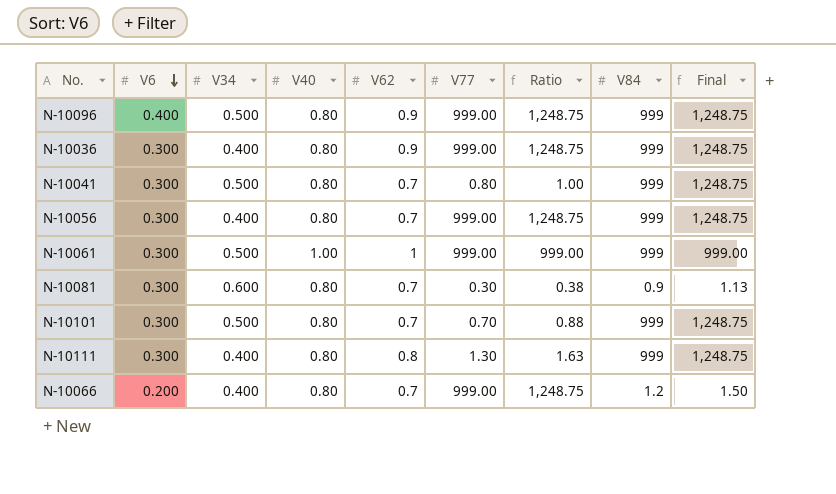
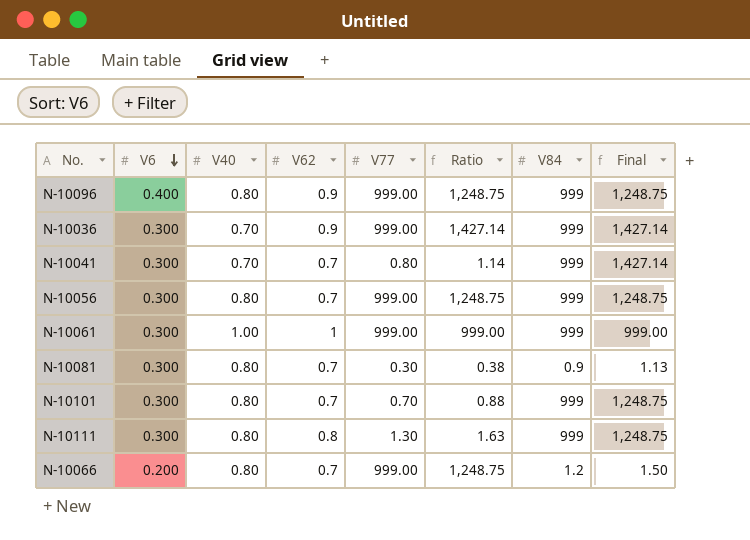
column V34 | position: 3 -> none
N-10036 | V40: 0.80 -> 0.70
N-10036 | Ratio: 1,248.75 -> 1,427.14
N-10036 | Final: 1,248.75 -> 1,427.14
N-10041 | V40: 0.80 -> 0.70
N-10041 | Ratio: 1.00 -> 1.14
N-10041 | Final: 1,248.75 -> 1,427.14

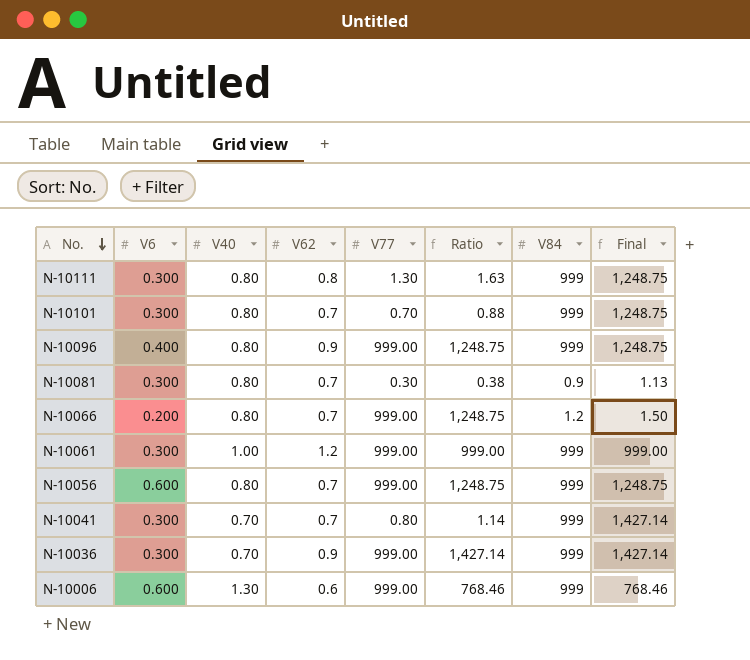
row order: V6 descending -> No. descending
N-10061 | V62: 1 -> 1.2
N-10056 | V6: 0.300 -> 0.600
row N-10006: none -> 0.600 | 1.30 | 0.6 | 999.00 | 768.46 | 999 | 768.46

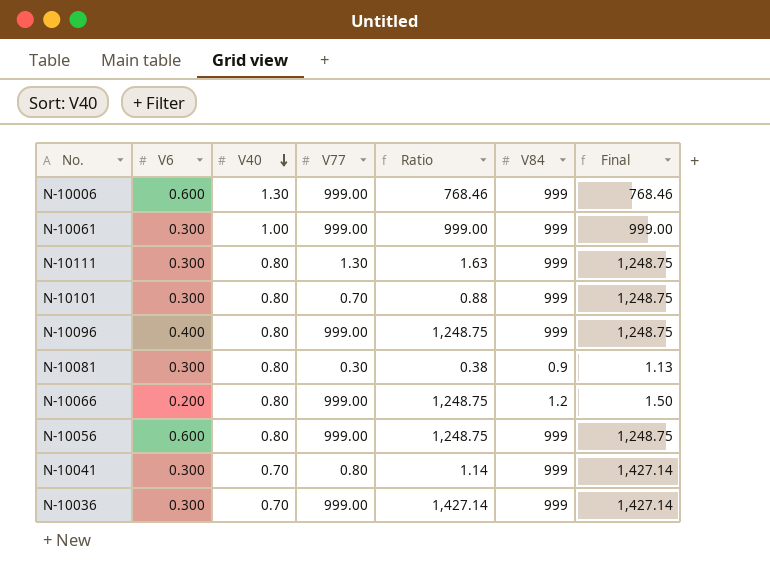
row order: No. descending -> V40 descending
column V62 | position: 4 -> none

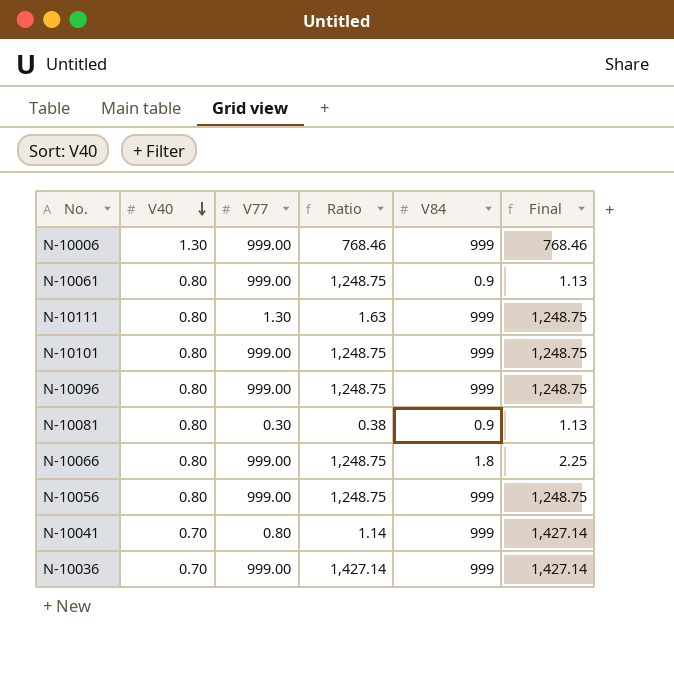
column V6 | position: 2 -> none
N-10061 | V40: 1.00 -> 0.80
N-10061 | Ratio: 999.00 -> 1,248.75
N-10061 | V84: 999 -> 0.9
N-10061 | Final: 999.00 -> 1.13
N-10101 | V77: 0.70 -> 999.00
N-10101 | Ratio: 0.88 -> 1,248.75
N-10066 | V84: 1.2 -> 1.8
N-10066 | Final: 1.50 -> 2.25

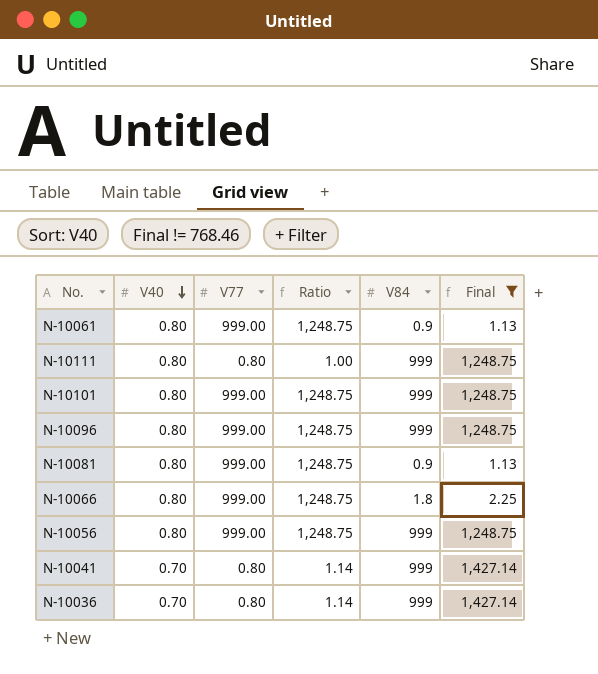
filter: none -> Final != 768.46
N-10111 | V77: 1.30 -> 0.80
N-10111 | Ratio: 1.63 -> 1.00
N-10081 | V77: 0.30 -> 999.00
N-10081 | Ratio: 0.38 -> 1,248.75
N-10036 | V77: 999.00 -> 0.80
N-10036 | Ratio: 1,427.14 -> 1.14

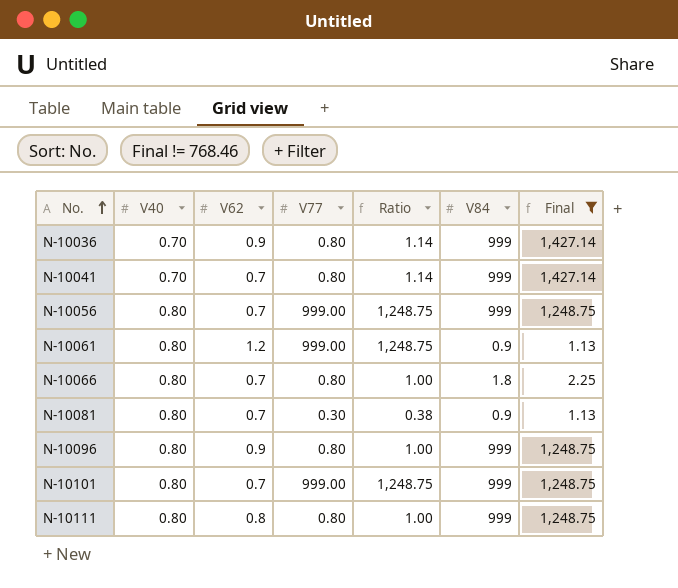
row order: V40 descending -> No. ascending
column V62 | position: none -> 3
N-10066 | V77: 999.00 -> 0.80
N-10066 | Ratio: 1,248.75 -> 1.00
N-10081 | V77: 999.00 -> 0.30
N-10081 | Ratio: 1,248.75 -> 0.38
N-10096 | V77: 999.00 -> 0.80
N-10096 | Ratio: 1,248.75 -> 1.00

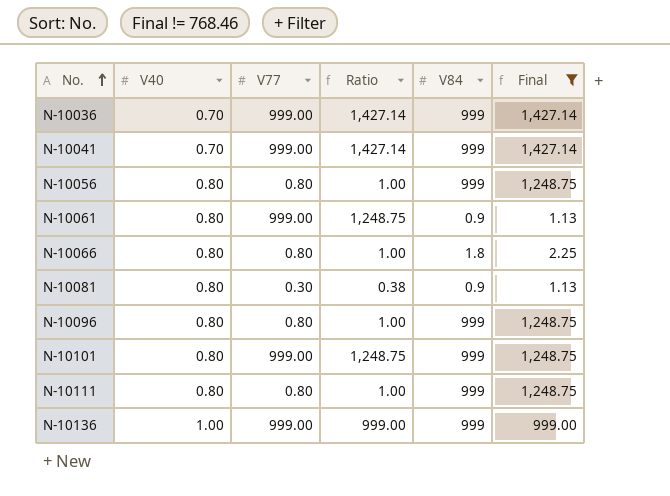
column V62 | position: 3 -> none
N-10036 | V77: 0.80 -> 999.00
N-10036 | Ratio: 1.14 -> 1,427.14
N-10041 | V77: 0.80 -> 999.00
N-10041 | Ratio: 1.14 -> 1,427.14
N-10056 | V77: 999.00 -> 0.80
N-10056 | Ratio: 1,248.75 -> 1.00
row N-10136: none -> 1.00 | 999.00 | 999.00 | 999 | 999.00

